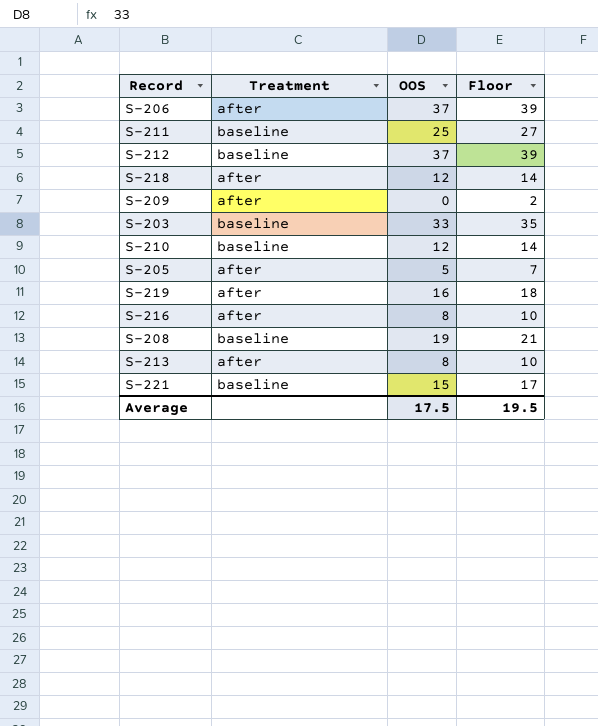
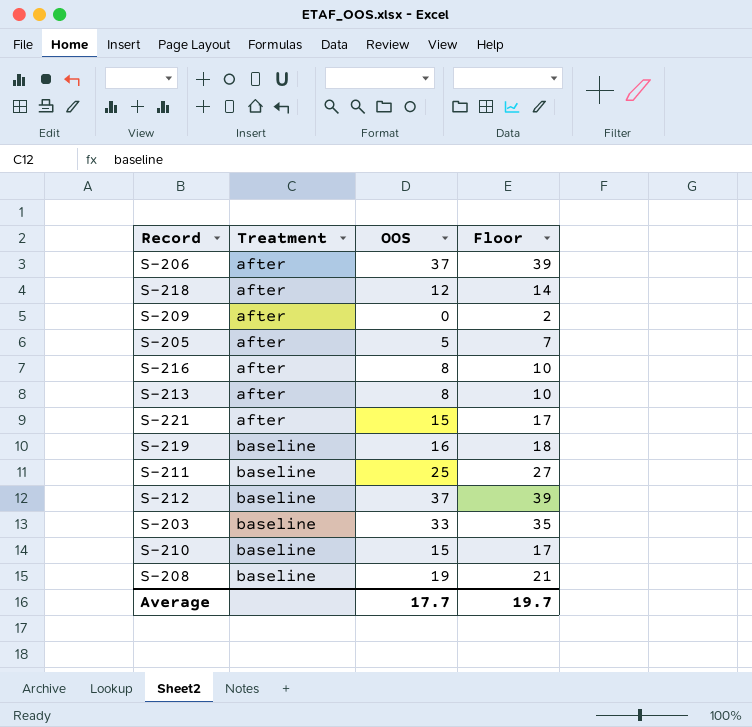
row order: none -> Treatment ascending
S-221 | Treatment: baseline -> after
S-219 | Treatment: after -> baseline
S-210 | OOS: 12 -> 15
S-210 | Floor: 14 -> 17
Average | OOS: 17.5 -> 17.7
Average | Floor: 19.5 -> 19.7

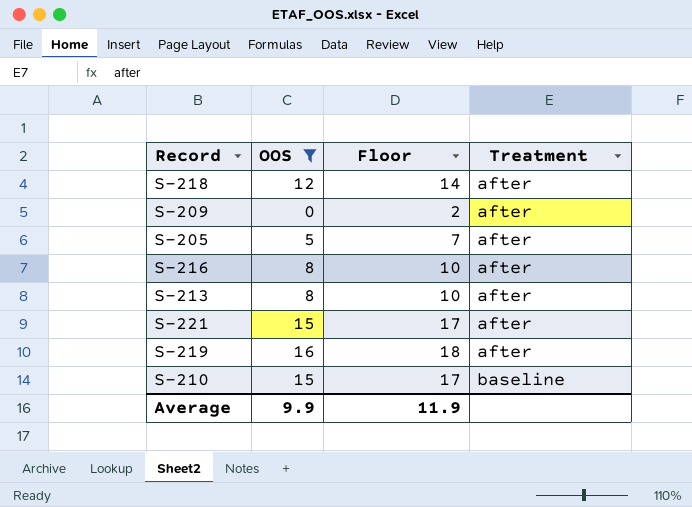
filter: none -> OOS <= 16
column Treatment | position: 2 -> 4
S-219 | Treatment: baseline -> after
Average | OOS: 17.7 -> 9.9
Average | Floor: 19.7 -> 11.9

